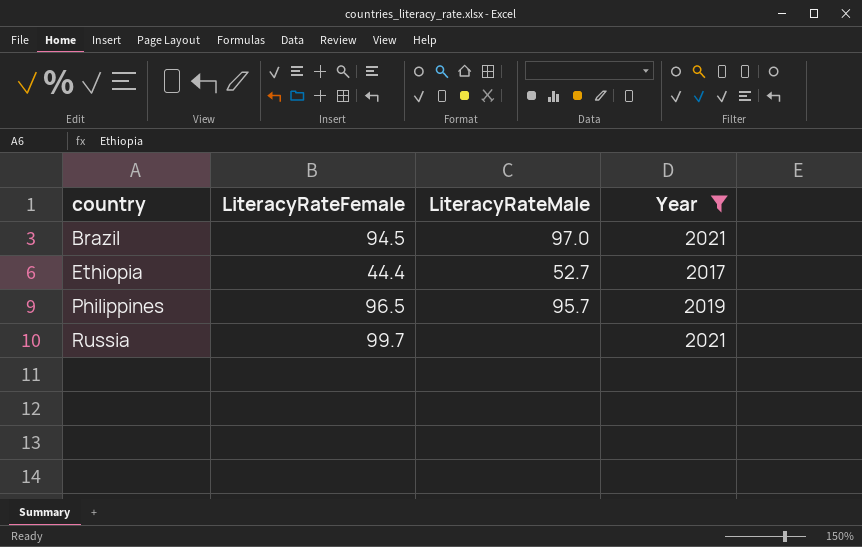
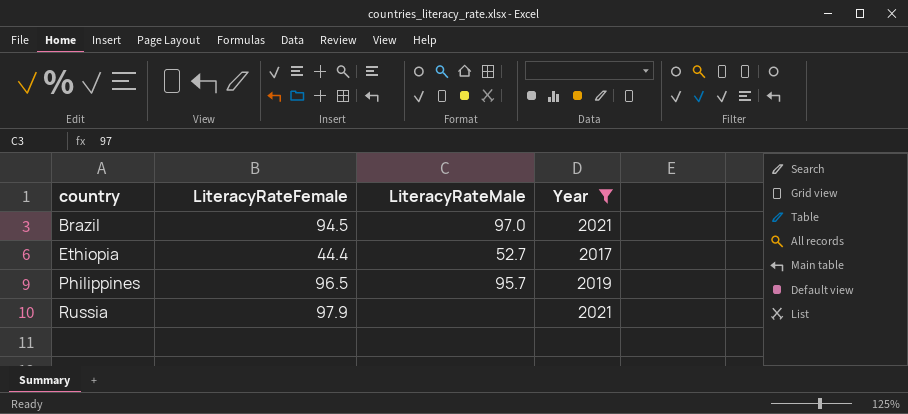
Russia | LiteracyRateFemale: 99.7 -> 97.9

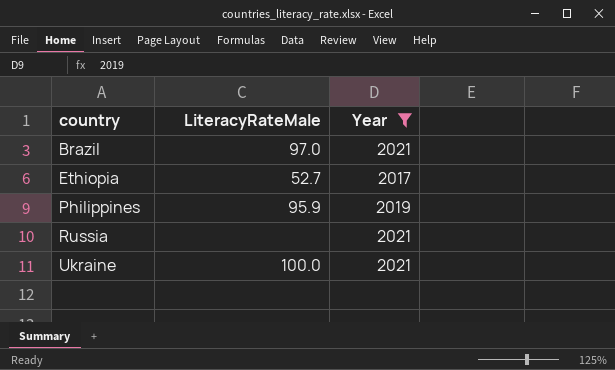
column LiteracyRateFemale | position: 2 -> none
Philippines | LiteracyRateMale: 95.7 -> 95.9
row Ukraine: none -> 100.0 | 2021

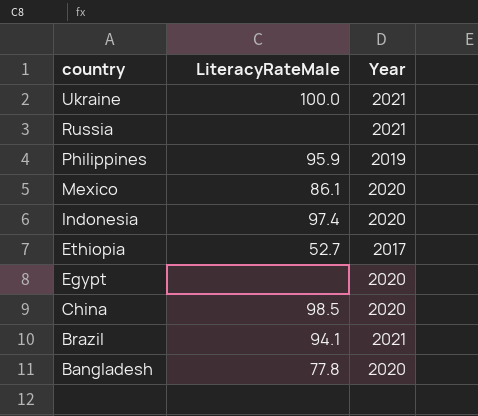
filter: Year != 2020 -> none
row order: country ascending -> country descending
Brazil | LiteracyRateMale: 97.0 -> 94.1

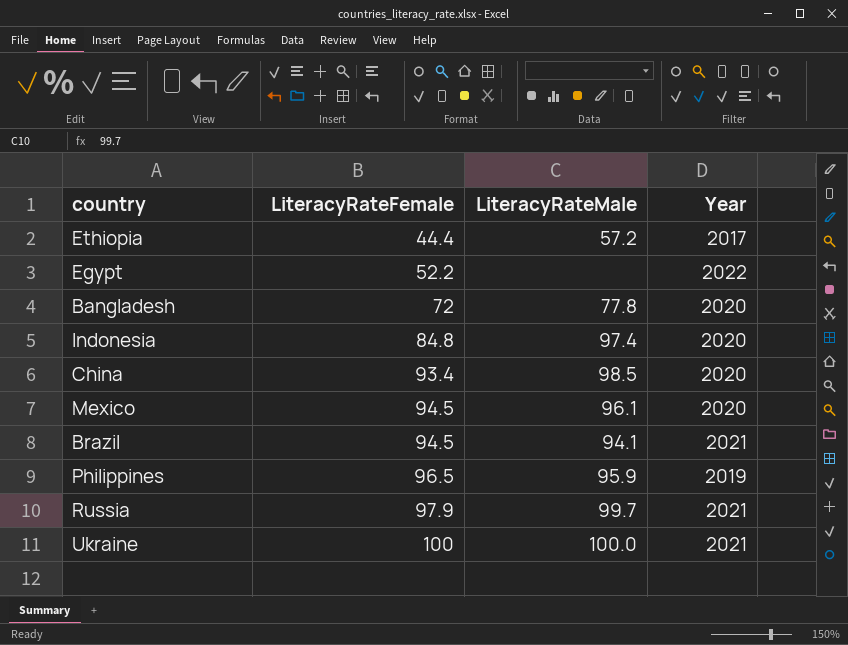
row order: country descending -> LiteracyRateFemale ascending
column LiteracyRateFemale | position: none -> 2
Ethiopia | LiteracyRateMale: 52.7 -> 57.2
Egypt | Year: 2020 -> 2022
Mexico | LiteracyRateMale: 86.1 -> 96.1
Russia | LiteracyRateMale: none -> 99.7

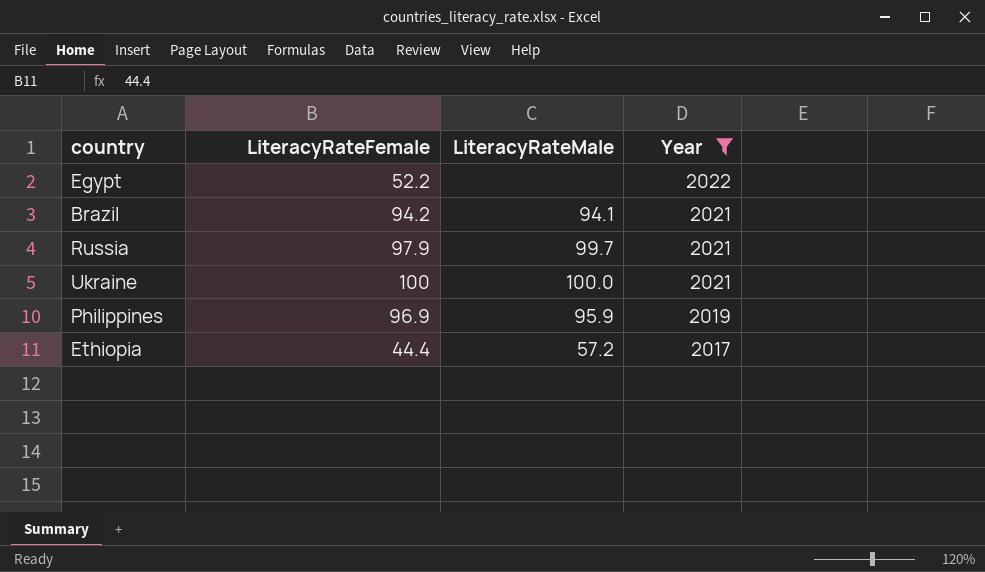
filter: none -> Year != 2020
row order: LiteracyRateFemale ascending -> Year descending
Brazil | LiteracyRateFemale: 94.5 -> 94.2
Philippines | LiteracyRateFemale: 96.5 -> 96.9

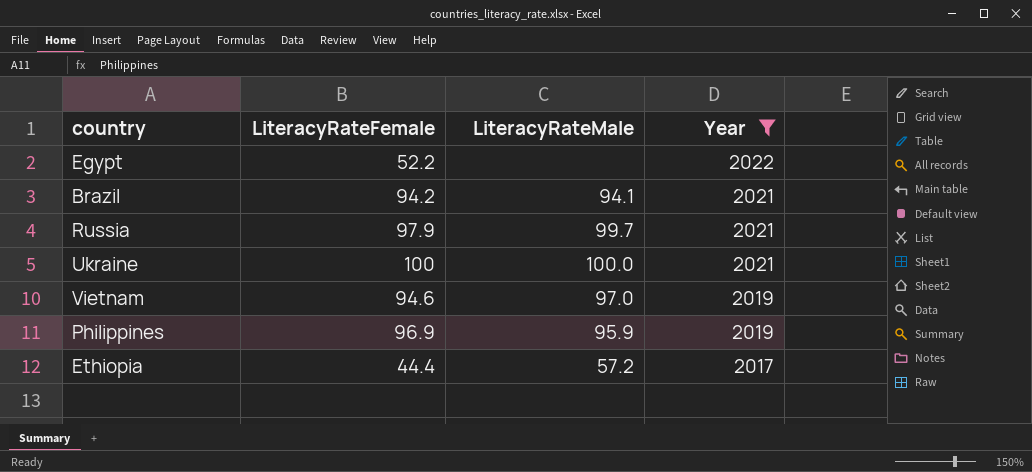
row Vietnam: none -> 94.6 | 97.0 | 2019

